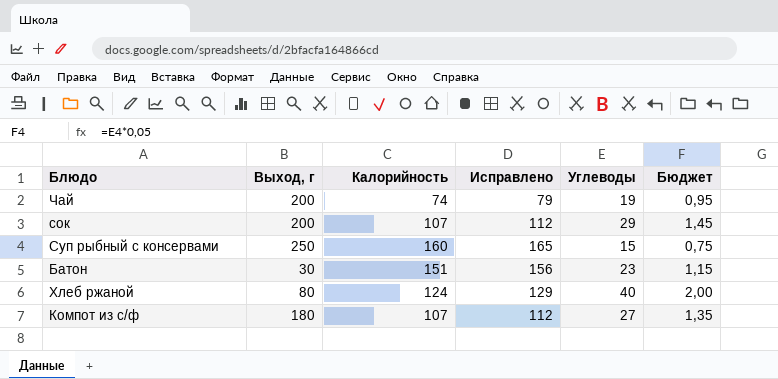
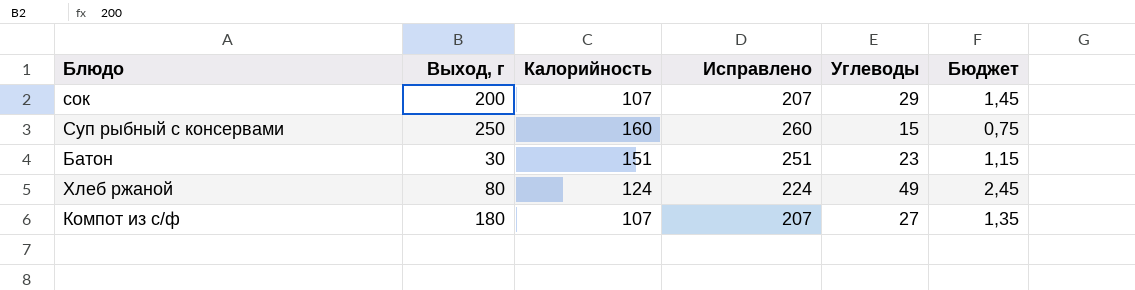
column Исправлено | formula: [Калорийность] + 5 -> [Калорийность] + 100
row Чай: 200 | 74 | 79 | 19 | 0,95 -> none
Хлеб ржаной | Углеводы: 40 -> 49
Хлеб ржаной | Бюджет: 2,00 -> 2,45

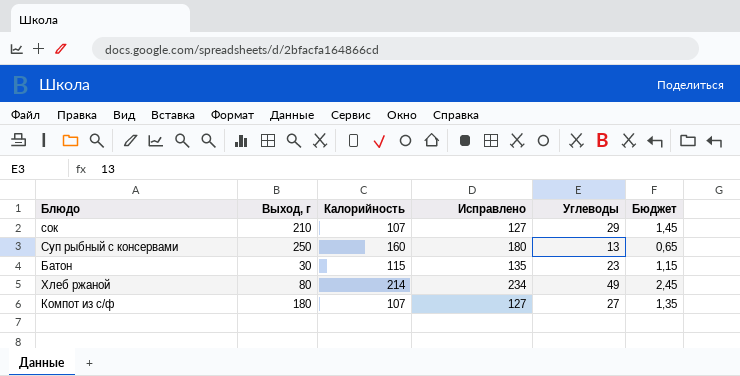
column Исправлено | formula: [Калорийность] + 100 -> [Калорийность] + 20
сок | Выход, г: 200 -> 210
Суп рыбный с консервами | Углеводы: 15 -> 13
Суп рыбный с консервами | Бюджет: 0,75 -> 0,65
Батон | Калорийность: 151 -> 115
Хлеб ржаной | Калорийность: 124 -> 214

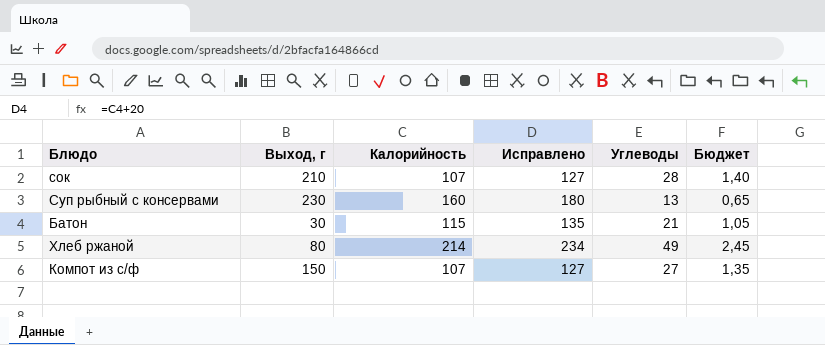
сок | Углеводы: 29 -> 28
сок | Бюджет: 1,45 -> 1,40
Суп рыбный с консервами | Выход, г: 250 -> 230
Батон | Углеводы: 23 -> 21
Батон | Бюджет: 1,15 -> 1,05
Компот из с/ф | Выход, г: 180 -> 150

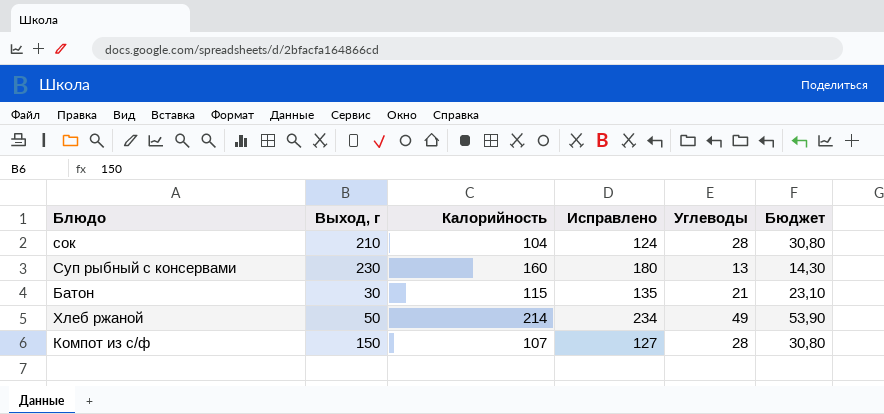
column Бюджет | formula: [Углеводы] * 0,05 -> [Углеводы] * 1,1
сок | Калорийность: 107 -> 104
сок | Исправлено: 127 -> 124
Хлеб ржаной | Выход, г: 80 -> 50
Компот из с/ф | Углеводы: 27 -> 28

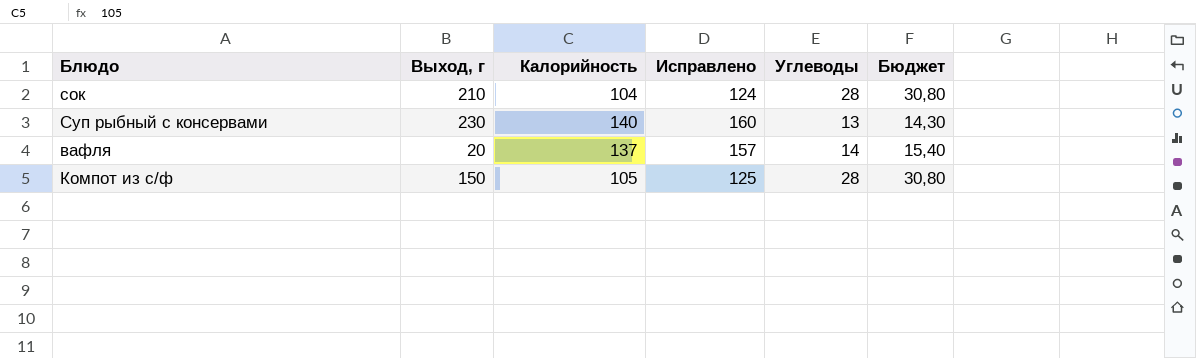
row Батон: 30 | 115 | 135 | 21 | 23,10 -> none
row Хлеб ржаной: 50 | 214 | 234 | 49 | 53,90 -> none
Суп рыбный с консервами | Калорийность: 160 -> 140
Суп рыбный с консервами | Исправлено: 180 -> 160
row вафля: none -> 20 | 137 | 157 | 14 | 15,40
Компот из с/ф | Калорийность: 107 -> 105
Компот из с/ф | Исправлено: 127 -> 125

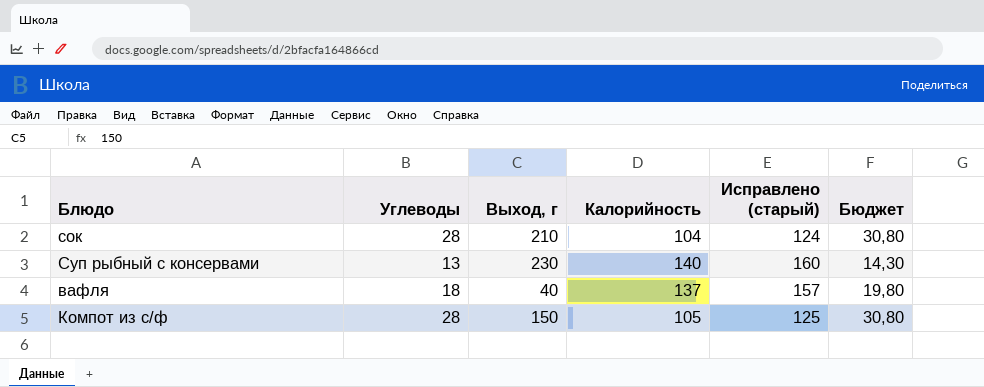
column Углеводы | position: 5 -> 2
column name: Исправлено -> Исправлено (старый)
вафля | Углеводы: 14 -> 18
вафля | Выход, г: 20 -> 40
вафля | Бюджет: 15,40 -> 19,80

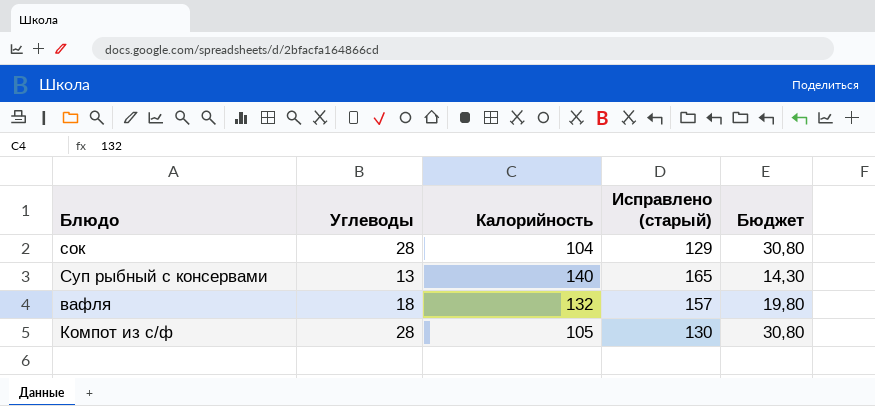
column Выход, г | position: 3 -> none
column Исправлено (старый) | formula: [Калорийность] + 20 -> [Калорийность] + 25
вафля | Калорийность: 137 -> 132

